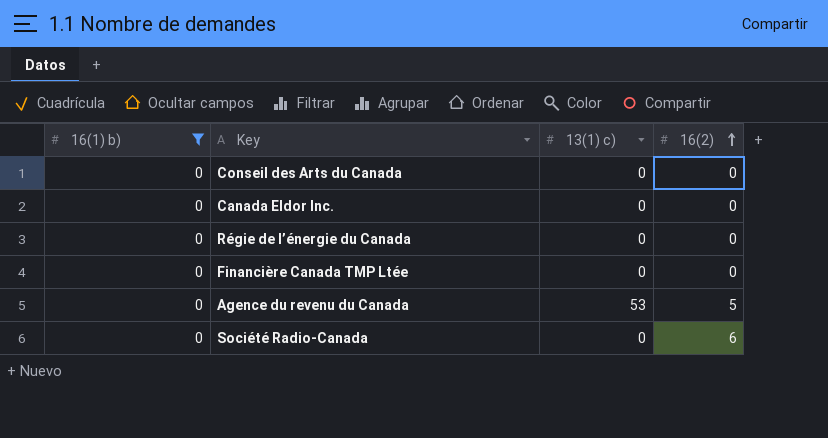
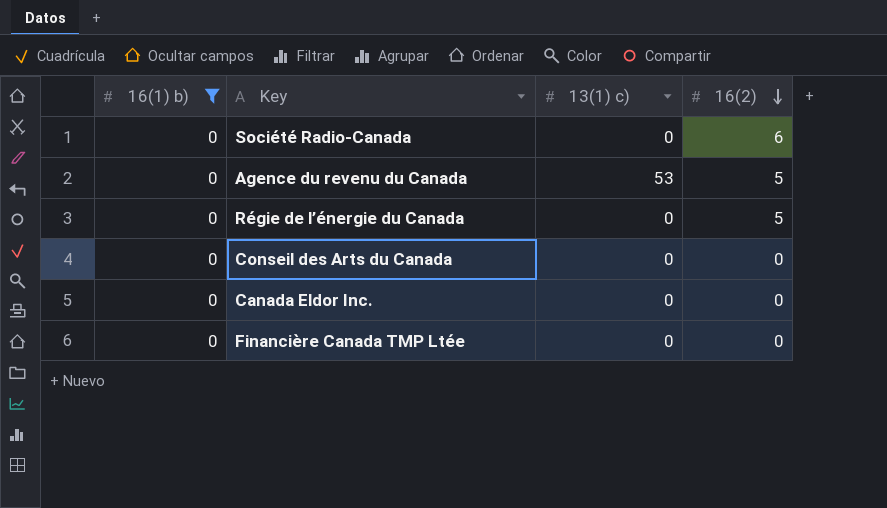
row order: 16(2) ascending -> 16(2) descending
Régie de l’énergie du Canada | 16(2): 0 -> 5

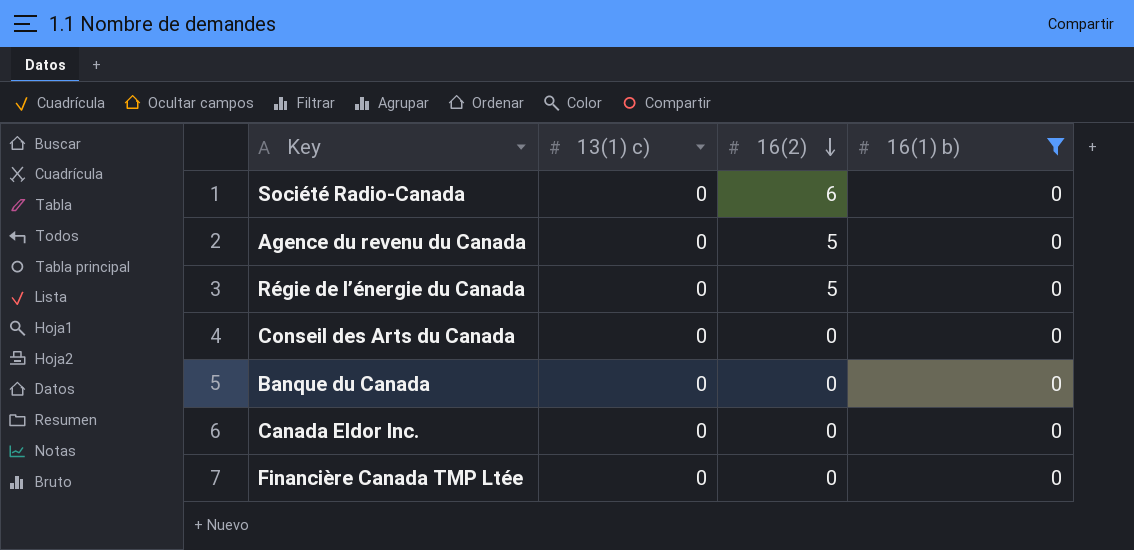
column 16(1) b) | position: 1 -> 4
Agence du revenu du Canada | 13(1) c): 53 -> 0
row Banque du Canada: none -> 0 | 0 | 0

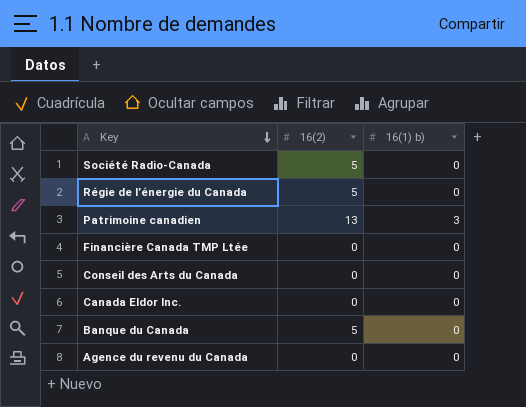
filter: 16(1) b) = 0 -> none
row order: 16(2) descending -> Key descending
column 13(1) c) | position: 2 -> none
Société Radio-Canada | 16(2): 6 -> 5
Banque du Canada | 16(2): 0 -> 5
Agence du revenu du Canada | 16(2): 5 -> 0

